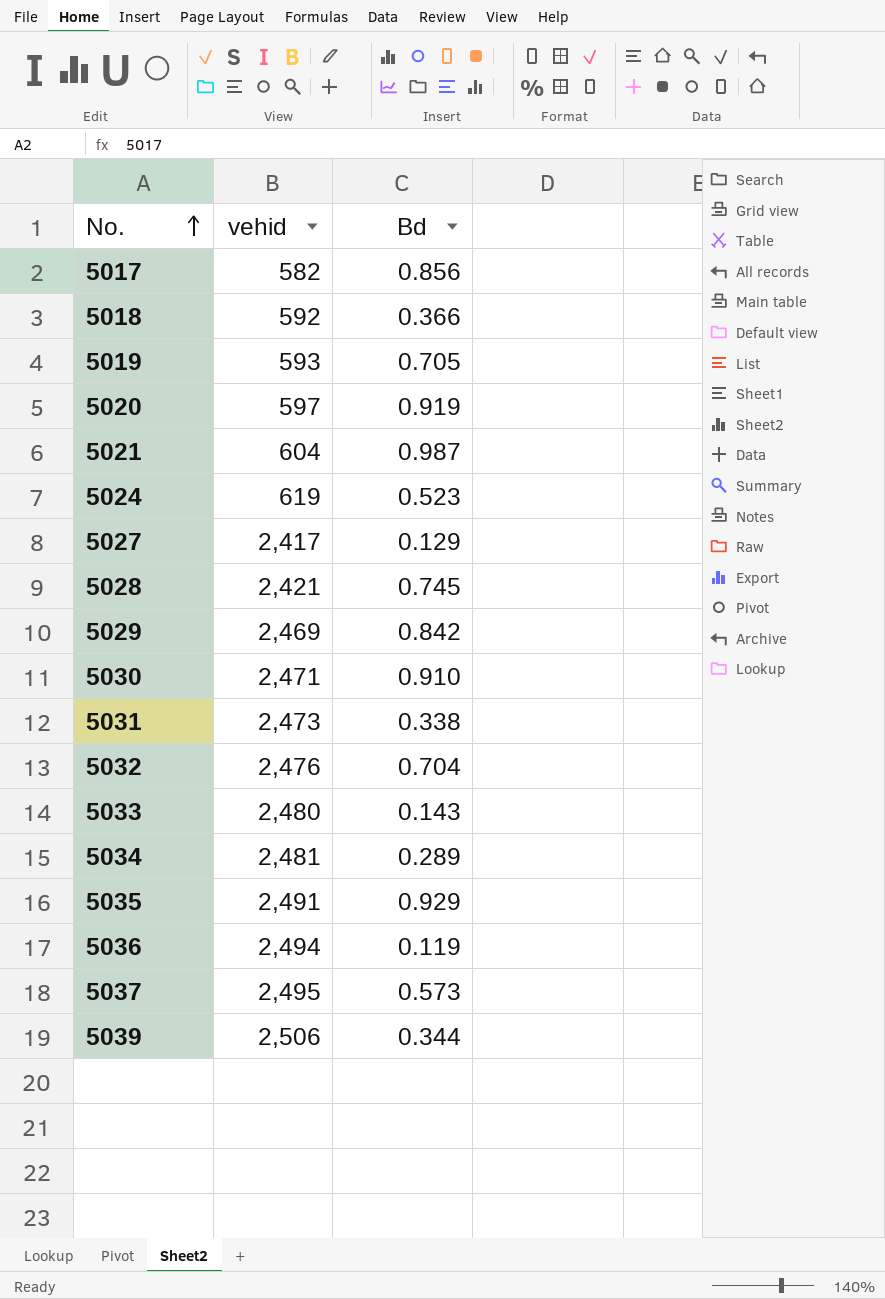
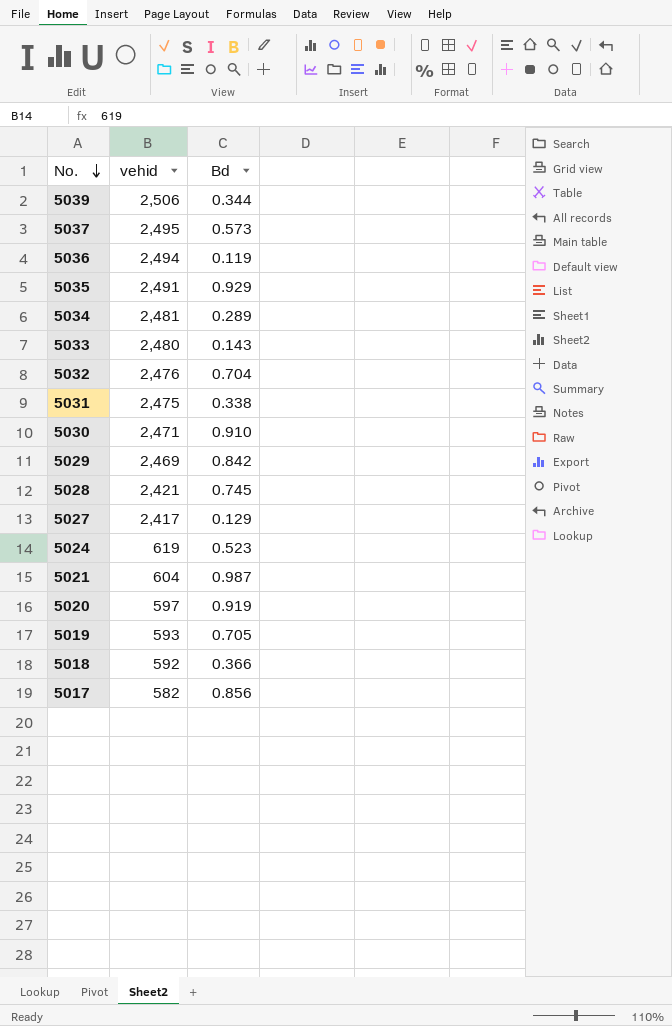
row order: No. ascending -> No. descending
5031 | vehid: 2,473 -> 2,475

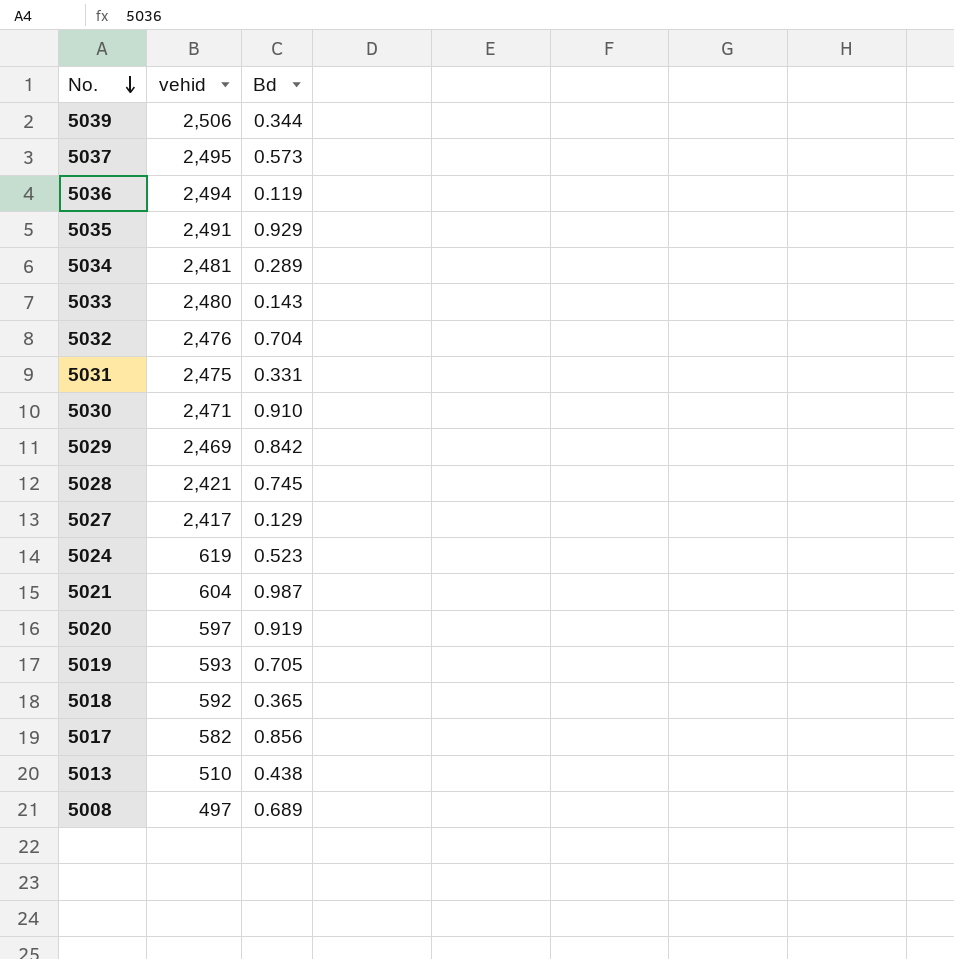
5031 | Bd: 0.338 -> 0.331
5018 | Bd: 0.366 -> 0.365
row 5013: none -> 510 | 0.438
row 5008: none -> 497 | 0.689

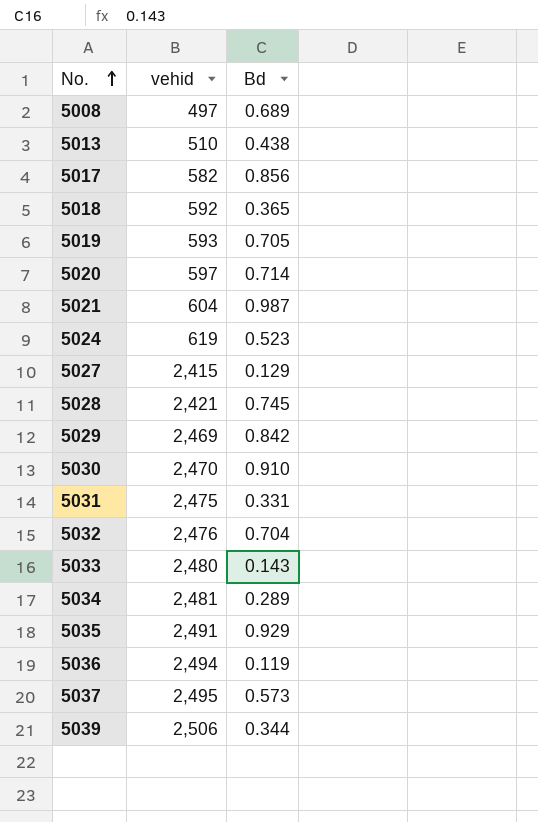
row order: No. descending -> No. ascending
5020 | Bd: 0.919 -> 0.714
5027 | vehid: 2,417 -> 2,415
5030 | vehid: 2,471 -> 2,470

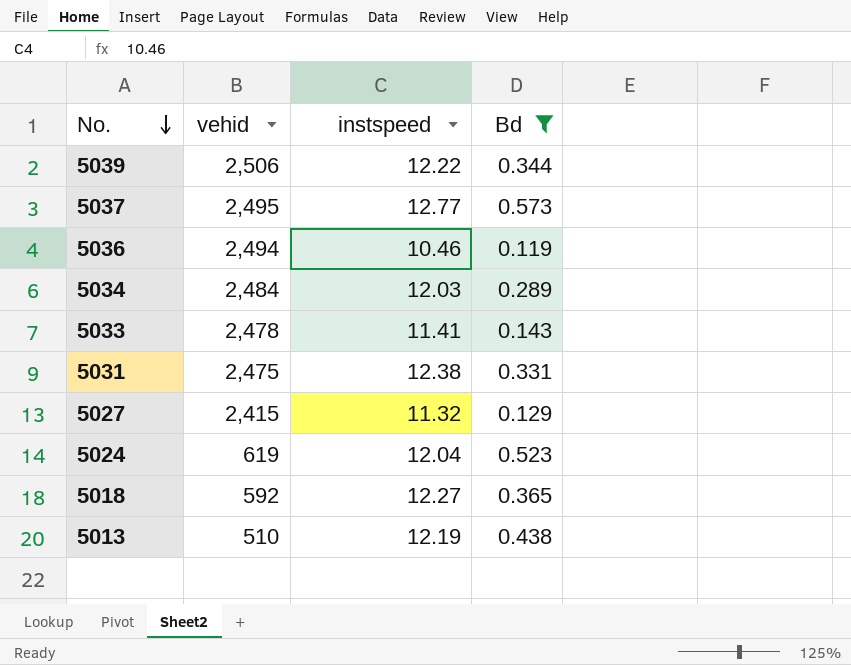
filter: none -> Bd <= 0.573
row order: No. ascending -> No. descending
column instspeed | position: none -> 3
5034 | vehid: 2,481 -> 2,484
5033 | vehid: 2,480 -> 2,478

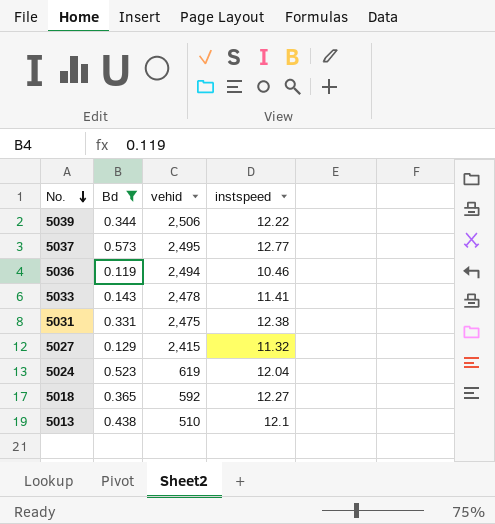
column Bd | position: 4 -> 2
row 5034: 2,484 | 12.03 | 0.289 -> none
5013 | instspeed: 12.19 -> 12.1

